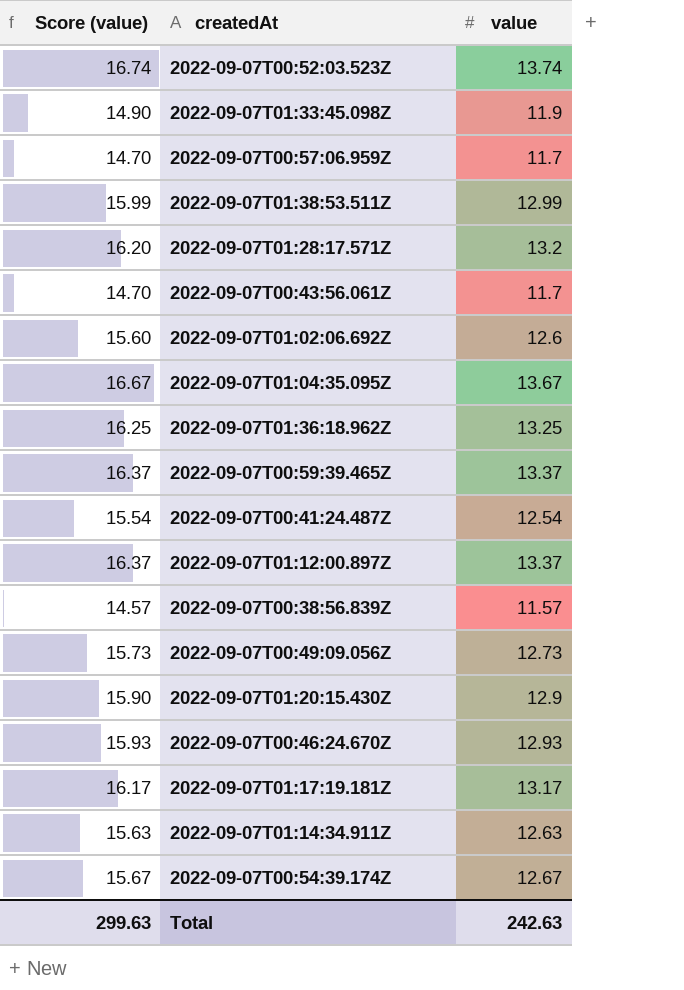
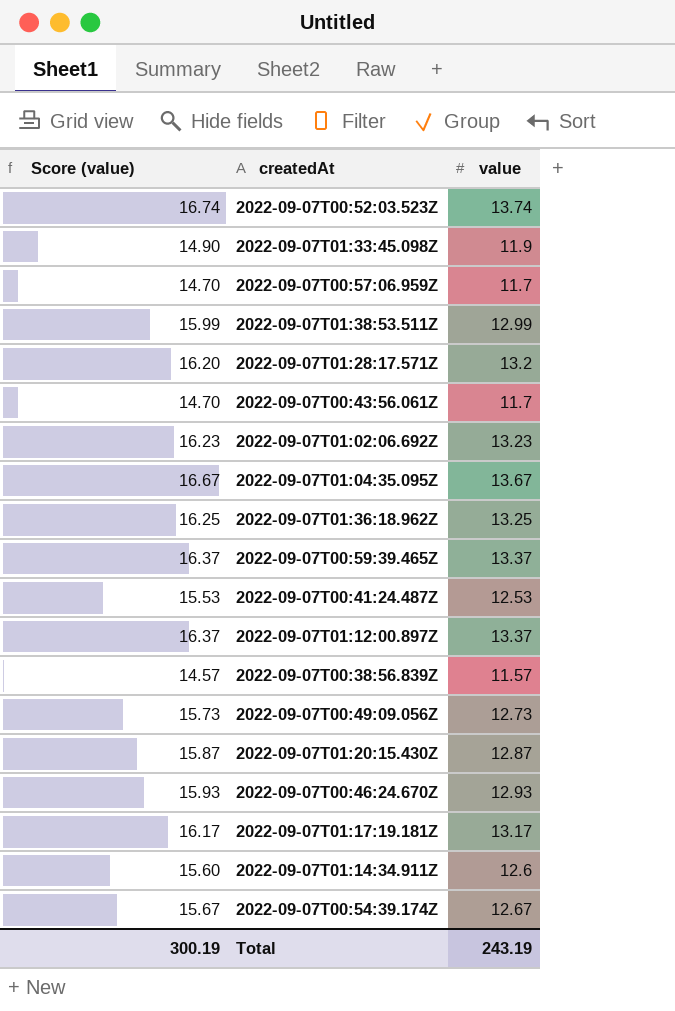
2022-09-07T01:02:06.692Z | Score (value): 15.60 -> 16.23
2022-09-07T01:02:06.692Z | value: 12.6 -> 13.23
2022-09-07T00:41:24.487Z | Score (value): 15.54 -> 15.53
2022-09-07T00:41:24.487Z | value: 12.54 -> 12.53
2022-09-07T01:20:15.430Z | Score (value): 15.90 -> 15.87
2022-09-07T01:20:15.430Z | value: 12.9 -> 12.87
2022-09-07T01:14:34.911Z | Score (value): 15.63 -> 15.60
2022-09-07T01:14:34.911Z | value: 12.63 -> 12.6
Total | Score (value): 299.63 -> 300.19
Total | value: 242.63 -> 243.19

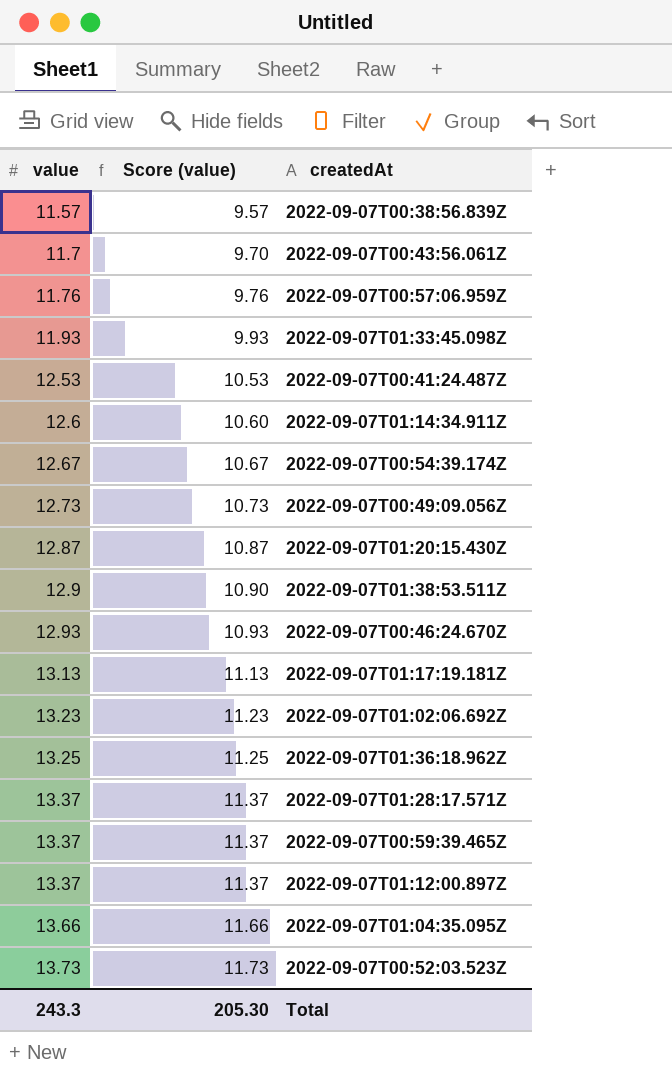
row order: none -> value ascending
column value | position: 3 -> 1
column Score (value) | formula: [value] + 3 -> [value] - 2
2022-09-07T00:57:06.959Z | value: 11.7 -> 11.76
2022-09-07T01:33:45.098Z | value: 11.9 -> 11.93
2022-09-07T01:38:53.511Z | value: 12.99 -> 12.9
2022-09-07T01:17:19.181Z | value: 13.17 -> 13.13
2022-09-07T01:28:17.571Z | value: 13.2 -> 13.37
2022-09-07T01:04:35.095Z | value: 13.67 -> 13.66
2022-09-07T00:52:03.523Z | value: 13.74 -> 13.73
Total | value: 243.19 -> 243.3
Total | Score (value): 300.19 -> 205.30

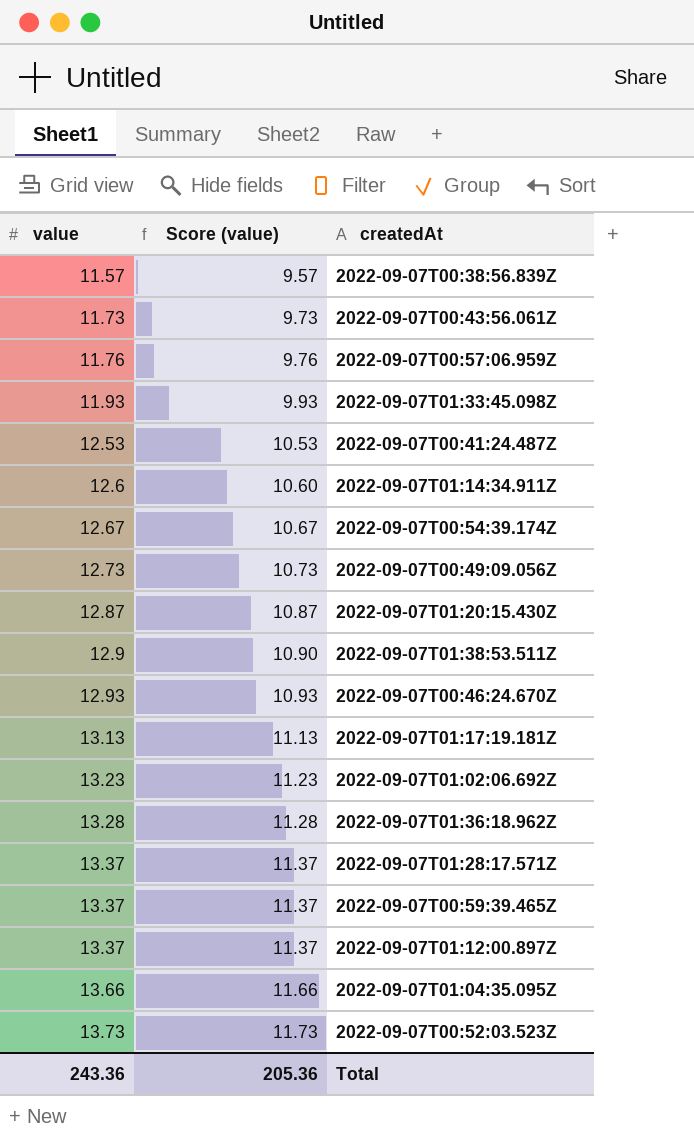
2022-09-07T00:43:56.061Z | value: 11.7 -> 11.73
2022-09-07T00:43:56.061Z | Score (value): 9.70 -> 9.73
2022-09-07T01:36:18.962Z | value: 13.25 -> 13.28
2022-09-07T01:36:18.962Z | Score (value): 11.25 -> 11.28
Total | value: 243.3 -> 243.36
Total | Score (value): 205.30 -> 205.36

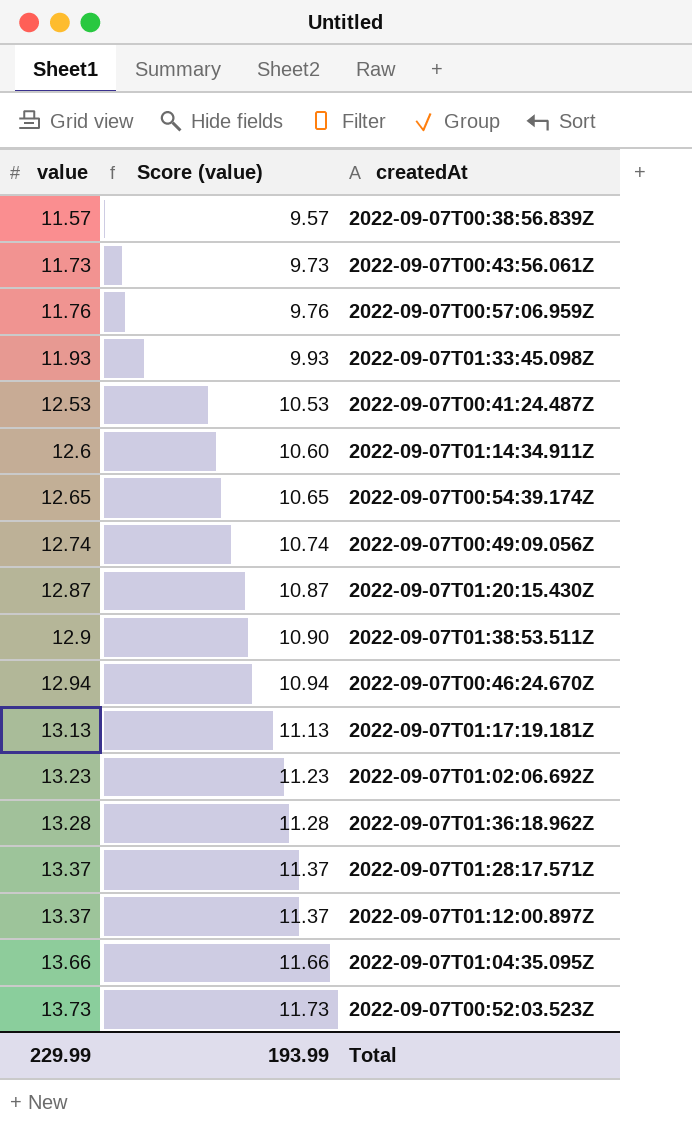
row 2022-09-07T00:59:39.465Z: 13.37 | 11.37 -> none
2022-09-07T00:54:39.174Z | value: 12.67 -> 12.65
2022-09-07T00:54:39.174Z | Score (value): 10.67 -> 10.65
2022-09-07T00:49:09.056Z | value: 12.73 -> 12.74
2022-09-07T00:49:09.056Z | Score (value): 10.73 -> 10.74
2022-09-07T00:46:24.670Z | value: 12.93 -> 12.94
2022-09-07T00:46:24.670Z | Score (value): 10.93 -> 10.94
Total | value: 243.36 -> 229.99
Total | Score (value): 205.36 -> 193.99

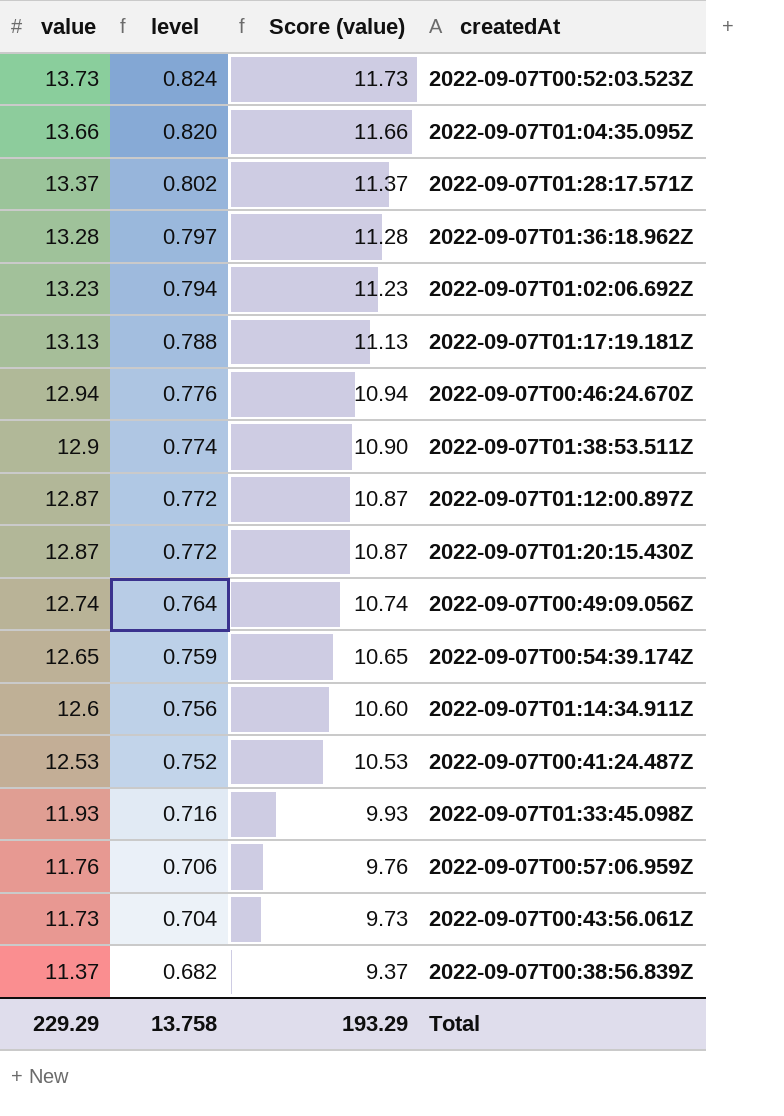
row order: value ascending -> value descending
column level | formula: none -> [value] * 0.06
2022-09-07T01:12:00.897Z | value: 13.37 -> 12.87
2022-09-07T01:12:00.897Z | Score (value): 11.37 -> 10.87
2022-09-07T00:38:56.839Z | value: 11.57 -> 11.37
2022-09-07T00:38:56.839Z | Score (value): 9.57 -> 9.37
Total | value: 229.99 -> 229.29
Total | Score (value): 193.99 -> 193.29

